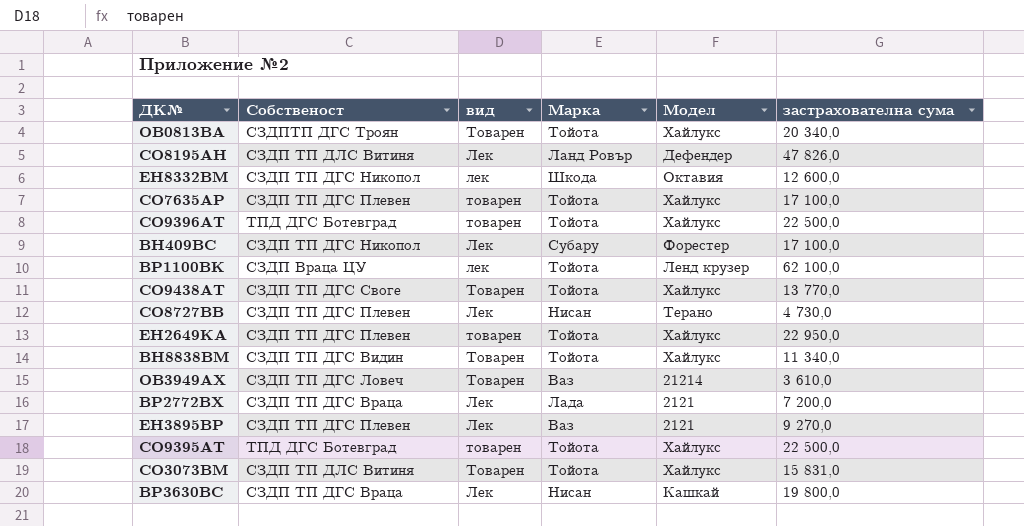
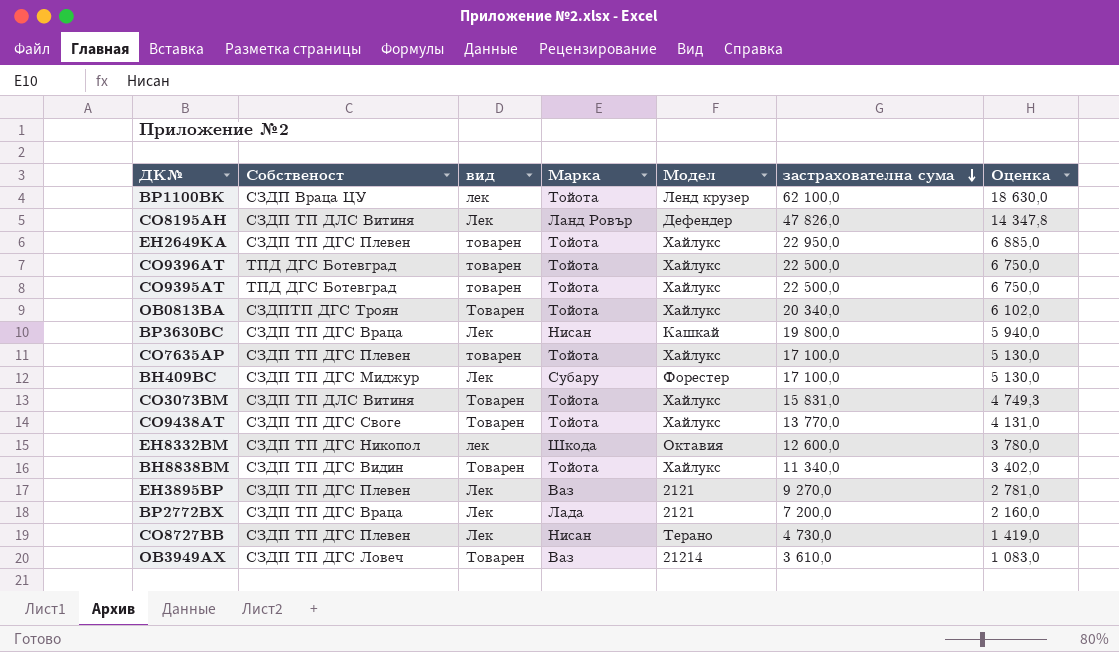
row order: none -> застрахователна сума descending
column Оценка | formula: none -> [застрахователна сума] * 0,3
ВН409ВС | Собственост: СЗДП ТП ДГС Никопол -> СЗДП ТП ДГС Миджур

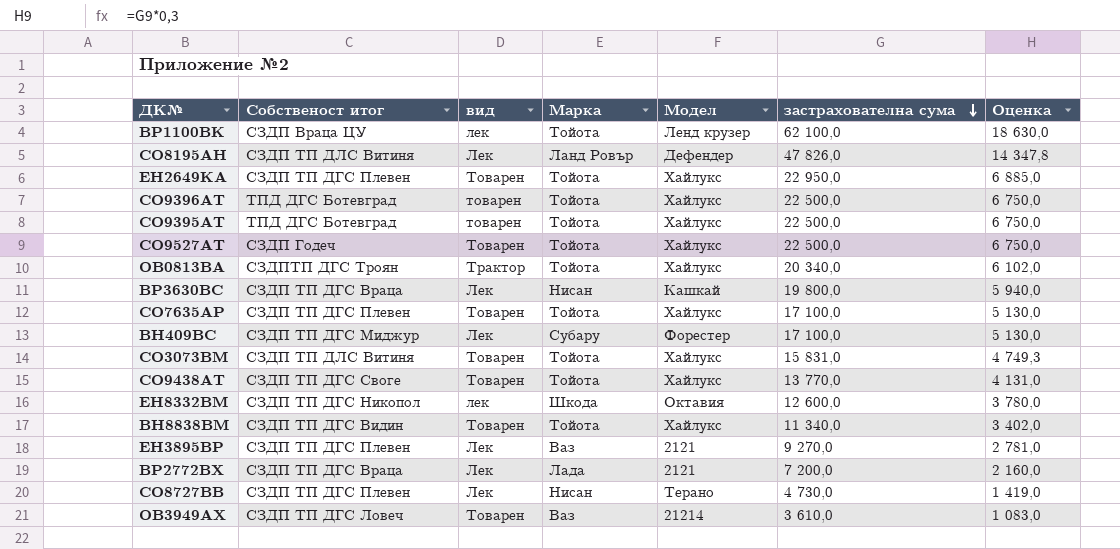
column name: Собственост -> Собственост итог
ЕН2649КА | вид: товарен -> Товарен
row СО9527АТ: none -> СЗДП Годеч | Товарен | Тойота | Хайлукс | 22 500,0 | 6 750,0
ОВ0813ВА | вид: Товарен -> Трактор
CO7635AP | вид: товарен -> Товарен

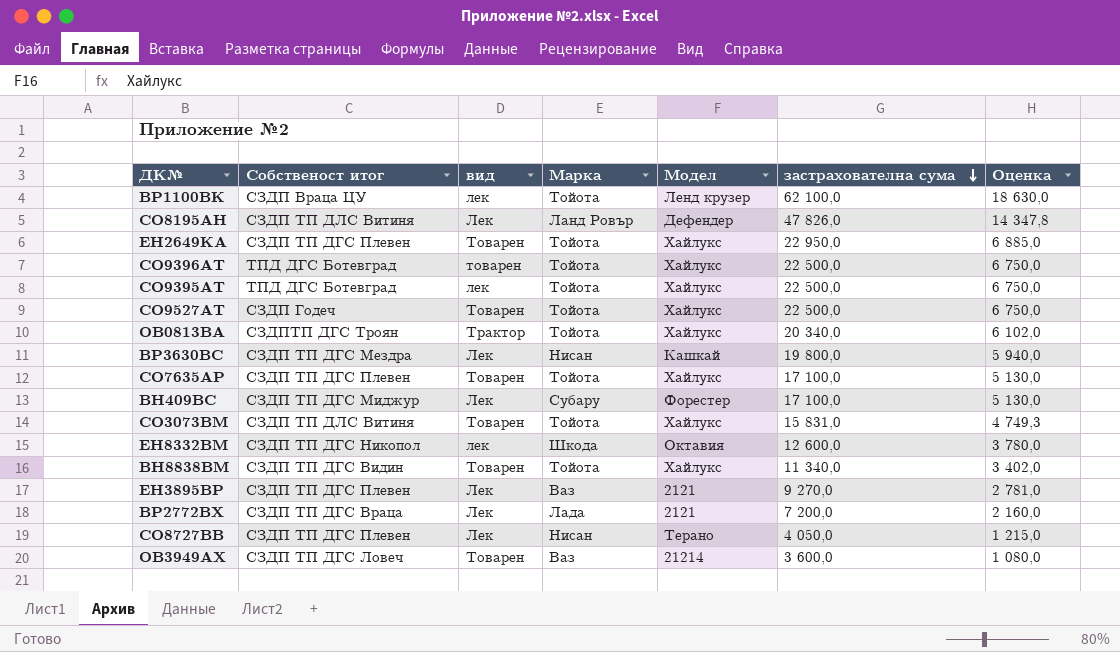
row CO9438AT: СЗДП ТП ДГС Своге | Товарен | Тойота | Хайлукс | 13 770,0 | 4 131,0 -> none
CO9395АТ | вид: товарен -> лек
ВР3630ВС | Собственост итог: СЗДП ТП ДГС Враца -> СЗДП ТП ДГС Мездра
СО8727ВВ | застрахователна сума: 4 730,0 -> 4 050,0
СО8727ВВ | Оценка: 1 419,0 -> 1 215,0
ОВ3949АХ | застрахователна сума: 3 610,0 -> 3 600,0
ОВ3949АХ | Оценка: 1 083,0 -> 1 080,0

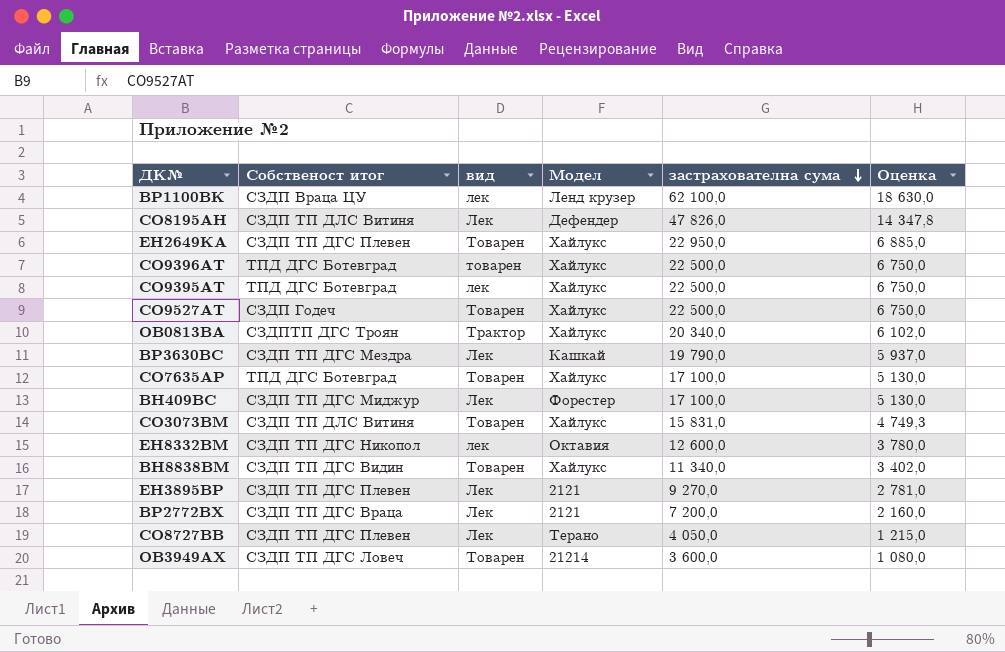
column Марка | position: 4 -> none
ВР3630ВС | застрахователна сума: 19 800,0 -> 19 790,0
ВР3630ВС | Оценка: 5 940,0 -> 5 937,0
CO7635AP | Собственост итог: СЗДП ТП ДГС Плевен -> ТПД ДГС Ботевград

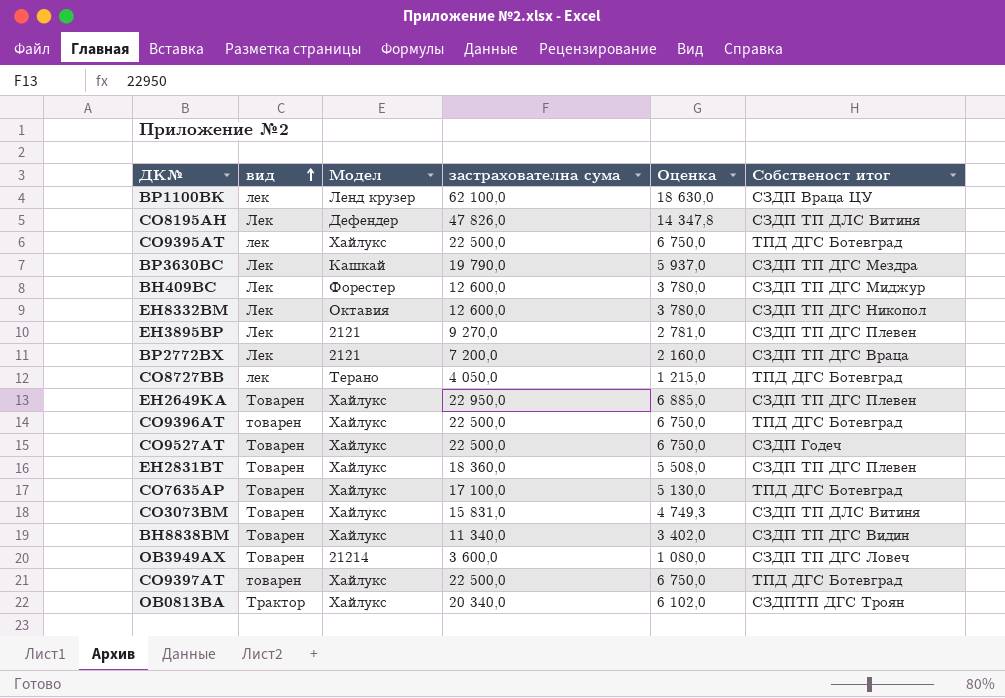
row order: застрахователна сума descending -> вид ascending
column Собственост итог | position: 2 -> 6
ВН409ВС | застрахователна сума: 17 100,0 -> 12 600,0
ВН409ВС | Оценка: 5 130,0 -> 3 780,0
EH8332BM | вид: лек -> Лек
СО8727ВВ | вид: Лек -> лек
СО8727ВВ | Собственост итог: СЗДП ТП ДГС Плевен -> ТПД ДГС Ботевград
row ЕН2831ВТ: none -> Товарен | Хайлукс | 18 360,0 | 5 508,0 | СЗДП ТП ДГС Плевен
row CO9397AT: none -> товарен | Хайлукс | 22 500,0 | 6 750,0 | ТПД ДГС Ботевград

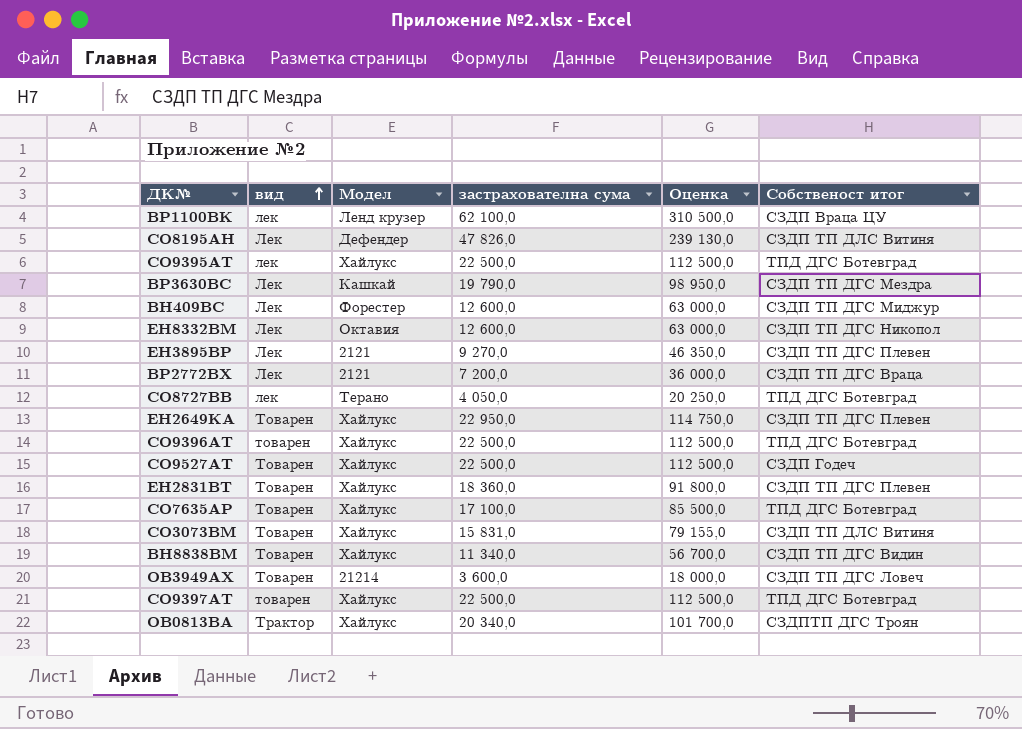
column Оценка | formula: [застрахователна сума] * 0,3 -> [застрахователна сума] * 5

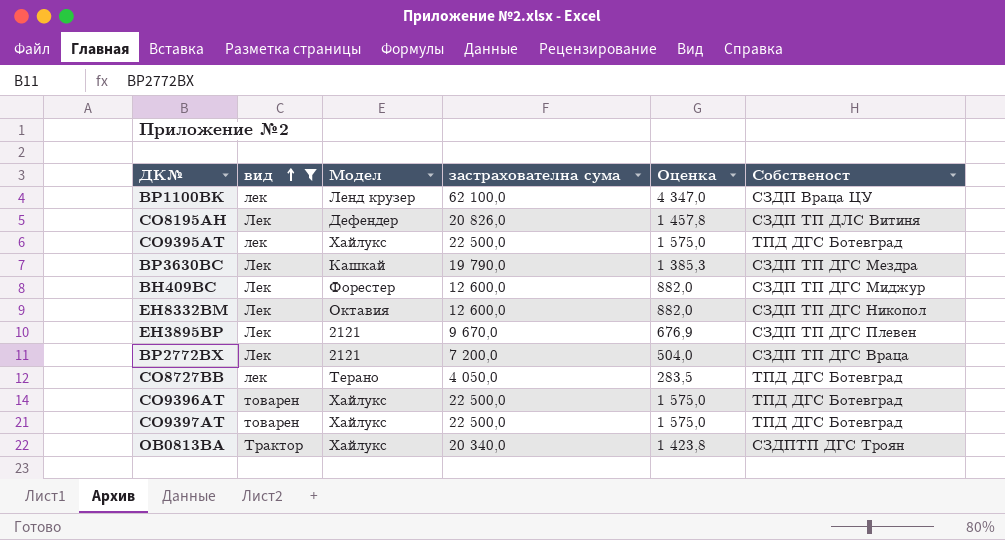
filter: none -> вид != Товарен
column Оценка | formula: [застрахователна сума] * 5 -> [застрахователна сума] * 0,07
column name: Собственост итог -> Собственост
СО8195АН | застрахователна сума: 47 826,0 -> 20 826,0
ЕН3895ВР | застрахователна сума: 9 270,0 -> 9 670,0

